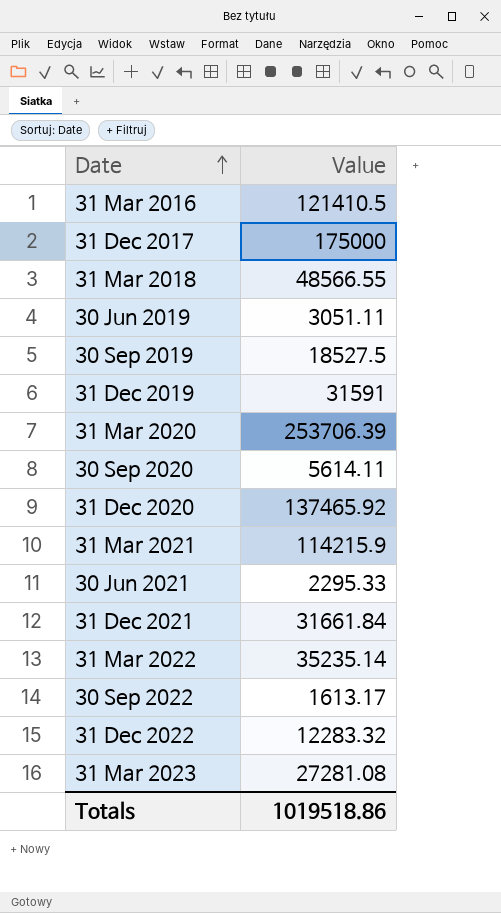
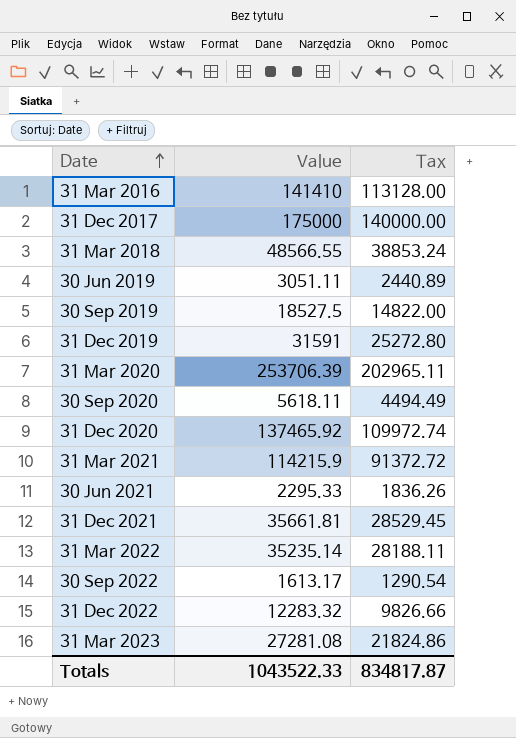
column Tax | formula: none -> [Value] * 0.8
31 Mar 2016 | Value: 121410.5 -> 141410
30 Sep 2020 | Value: 5614.11 -> 5618.11
31 Dec 2021 | Value: 31661.84 -> 35661.81
Totals | Value: 1019518.86 -> 1043522.33

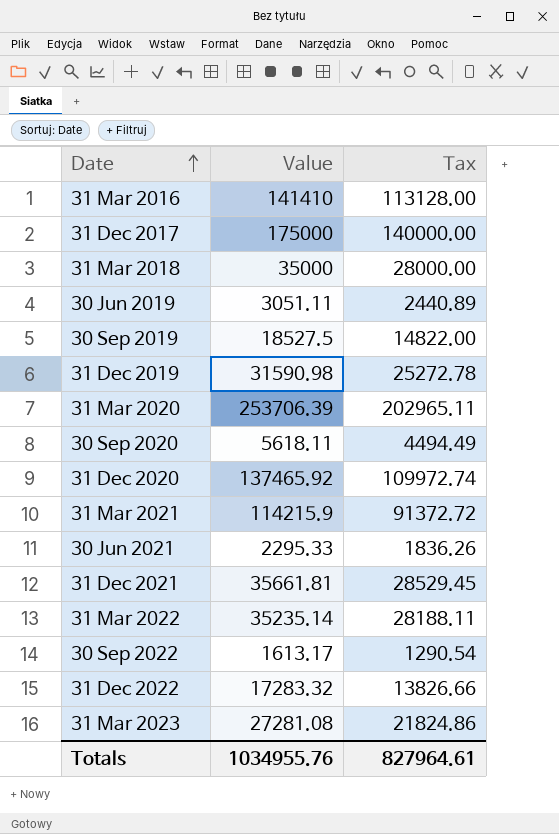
31 Mar 2018 | Value: 48566.55 -> 35000
31 Mar 2018 | Tax: 38853.24 -> 28000.00
31 Dec 2019 | Value: 31591 -> 31590.98
31 Dec 2019 | Tax: 25272.80 -> 25272.78
31 Dec 2022 | Value: 12283.32 -> 17283.32
31 Dec 2022 | Tax: 9826.66 -> 13826.66
Totals | Value: 1043522.33 -> 1034955.76
Totals | Tax: 834817.87 -> 827964.61

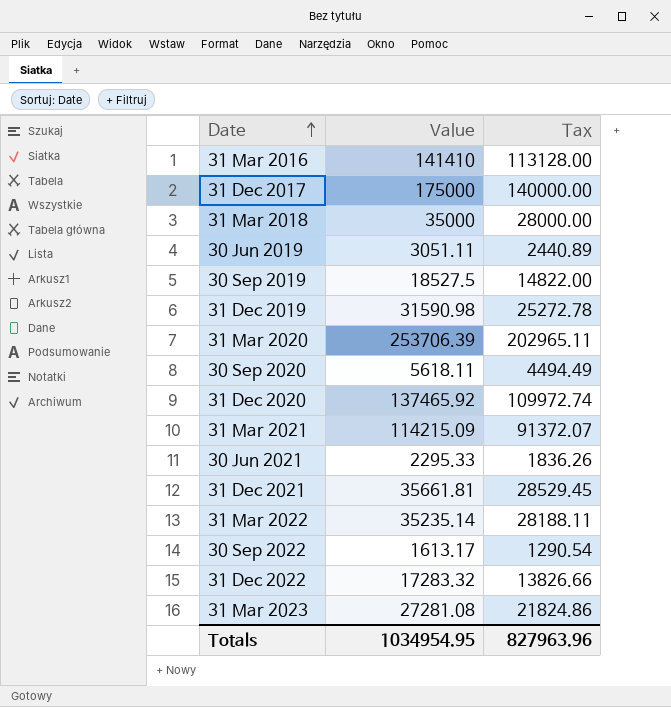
31 Mar 2021 | Value: 114215.9 -> 114215.09
31 Mar 2021 | Tax: 91372.72 -> 91372.07
Totals | Value: 1034955.76 -> 1034954.95
Totals | Tax: 827964.61 -> 827963.96

